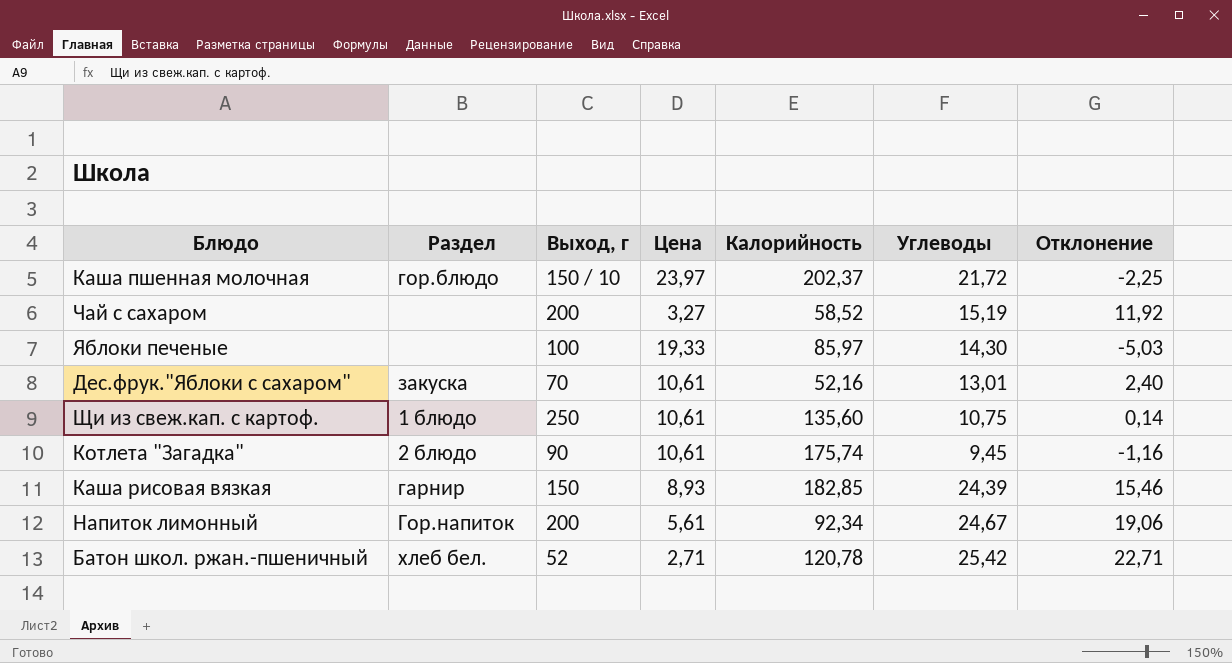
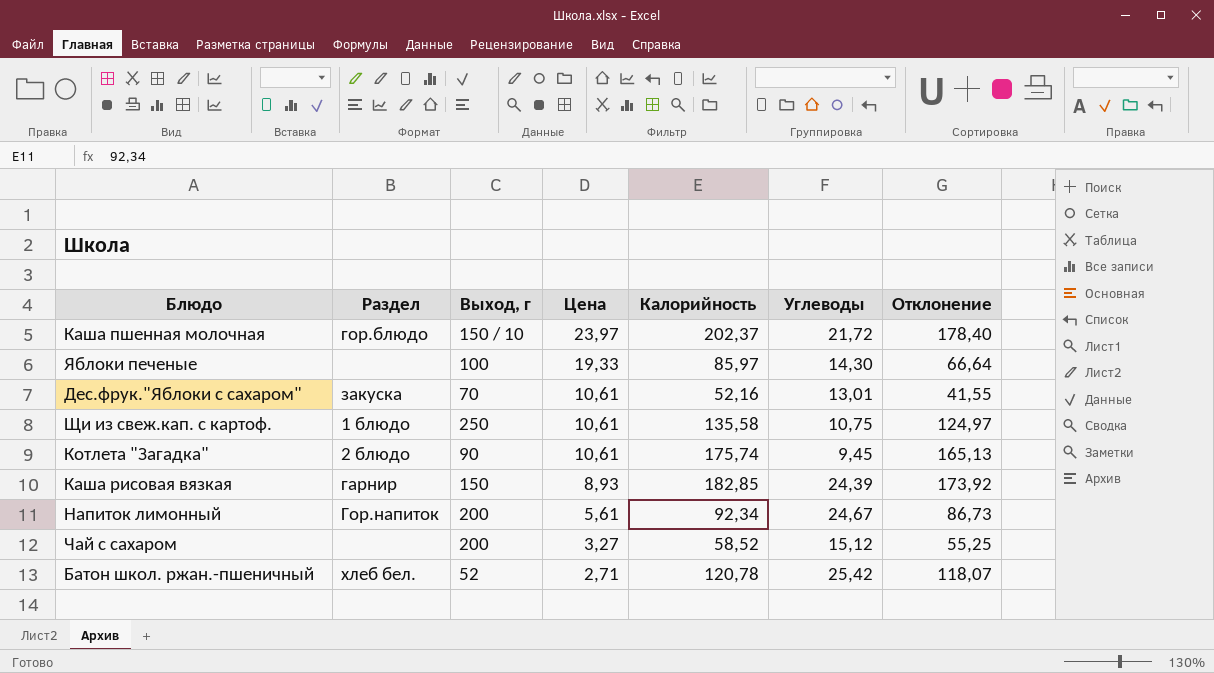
row order: none -> Цена descending
column Отклонение | formula: [Углеводы] - [Цена] -> [Калорийность] - [Цена]
Щи из свеж.кап. с картоф. | Калорийность: 135,60 -> 135,58
Чай с сахаром | Углеводы: 15,19 -> 15,12

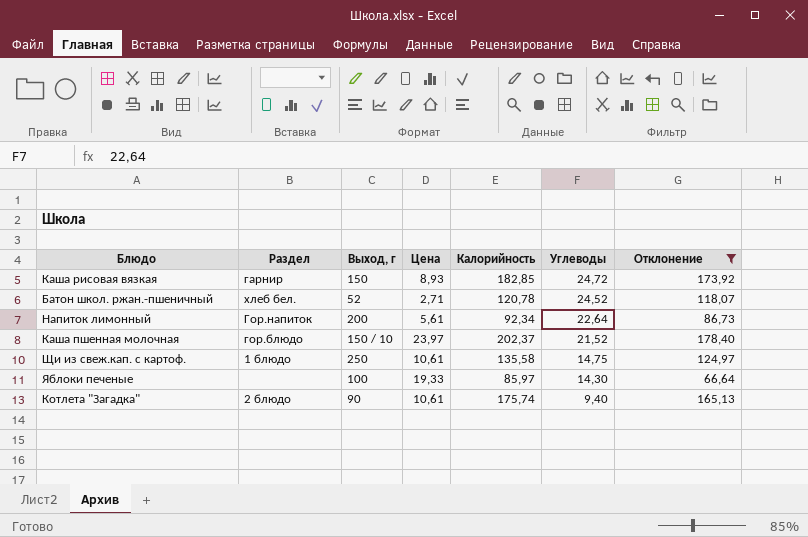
filter: none -> Отклонение >= 66,64
row order: Цена descending -> Углеводы descending
Каша рисовая вязкая | Углеводы: 24,39 -> 24,72
Батон школ. ржан.-пшеничный | Углеводы: 25,42 -> 24,52
Напиток лимонный | Углеводы: 24,67 -> 22,64
Каша пшенная молочная | Углеводы: 21,72 -> 21,52
Щи из свеж.кап. с картоф. | Углеводы: 10,75 -> 14,75
Котлета "Загадка" | Углеводы: 9,45 -> 9,40

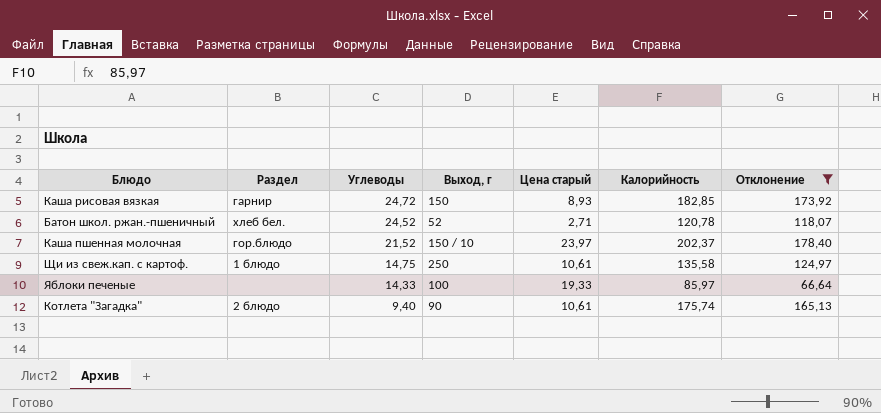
column Углеводы | position: 6 -> 3
column name: Цена -> Цена старый
row Напиток лимонный: Гор.напиток | 200 | 5,61 | 92,34 | 22,64 | 86,73 -> none
Яблоки печеные | Углеводы: 14,30 -> 14,33

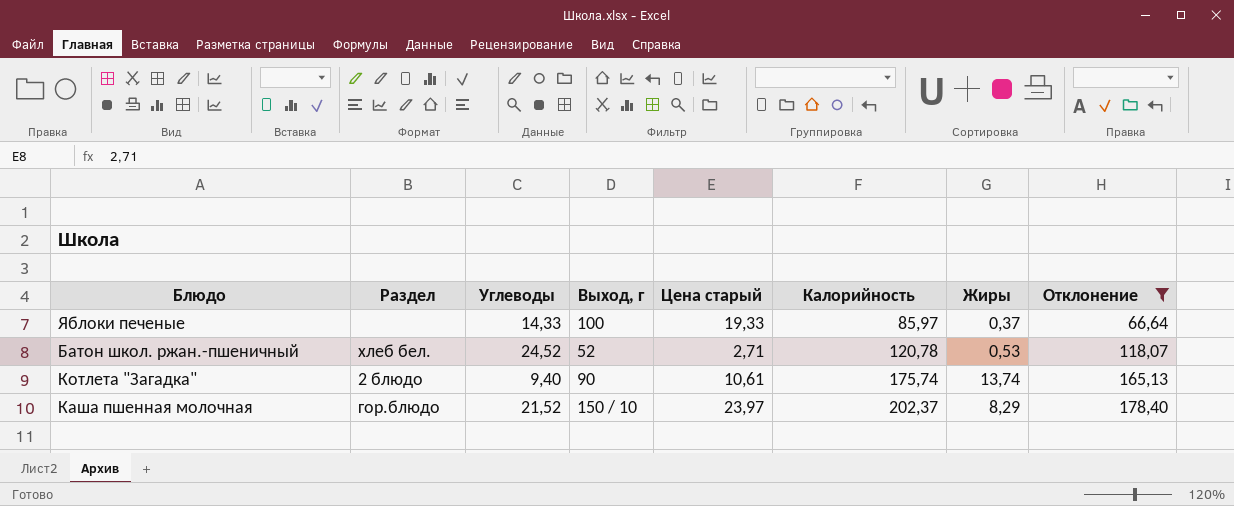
row order: Углеводы descending -> Калорийность ascending
column Жиры | position: none -> 7
row Каша рисовая вязкая: гарнир | 24,72 | 150 | 8,93 | 182,85 | 173,92 -> none
row Щи из свеж.кап. с картоф.: 1 блюдо | 14,75 | 250 | 10,61 | 135,58 | 124,97 -> none

